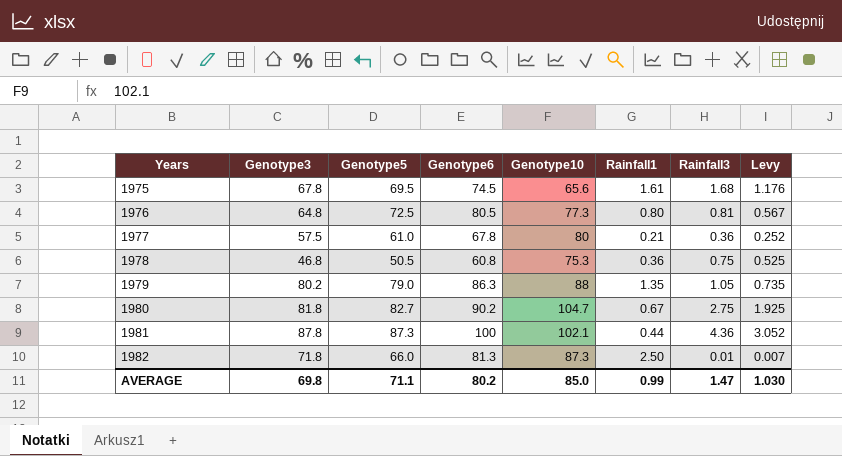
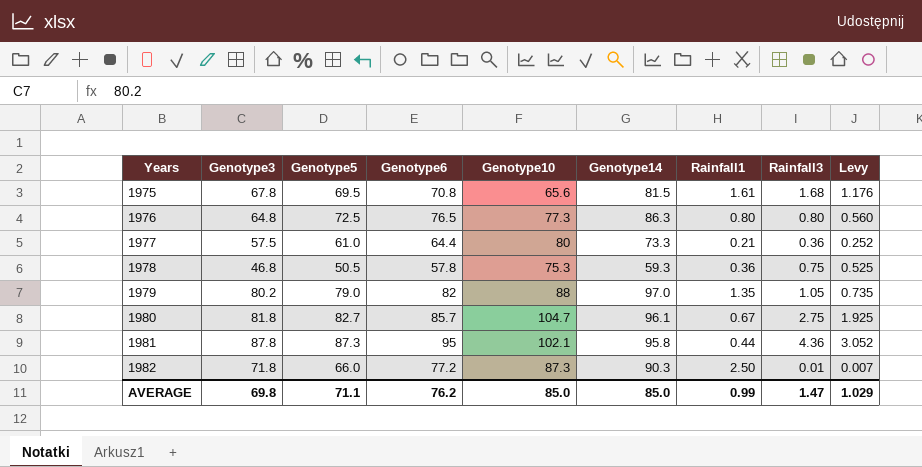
column Genotype14 | position: none -> 6
1975 | Genotype6: 74.5 -> 70.8
1976 | Genotype6: 80.5 -> 76.5
1976 | Rainfall3: 0.81 -> 0.80
1976 | Levy: 0.567 -> 0.560
1977 | Genotype6: 67.8 -> 64.4
1978 | Genotype6: 60.8 -> 57.8
1979 | Genotype6: 86.3 -> 82
1980 | Genotype6: 90.2 -> 85.7
1981 | Genotype6: 100 -> 95
1982 | Genotype6: 81.3 -> 77.2
AVERAGE | Genotype6: 80.2 -> 76.2
AVERAGE | Levy: 1.030 -> 1.029

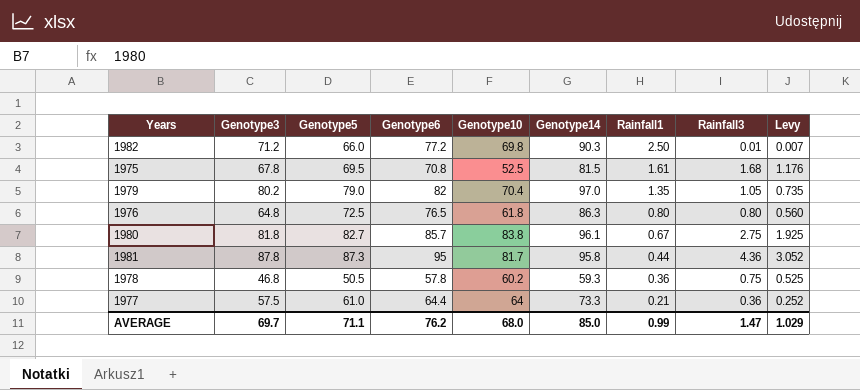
row order: Years ascending -> Rainfall1 descending
1982 | Genotype3: 71.8 -> 71.2
1982 | Genotype10: 87.3 -> 69.8
1975 | Genotype10: 65.6 -> 52.5
1979 | Genotype10: 88 -> 70.4
1976 | Genotype10: 77.3 -> 61.8
1980 | Genotype10: 104.7 -> 83.8
1981 | Genotype10: 102.1 -> 81.7
1978 | Genotype10: 75.3 -> 60.2
1977 | Genotype10: 80 -> 64
AVERAGE | Genotype3: 69.8 -> 69.7
AVERAGE | Genotype10: 85.0 -> 68.0

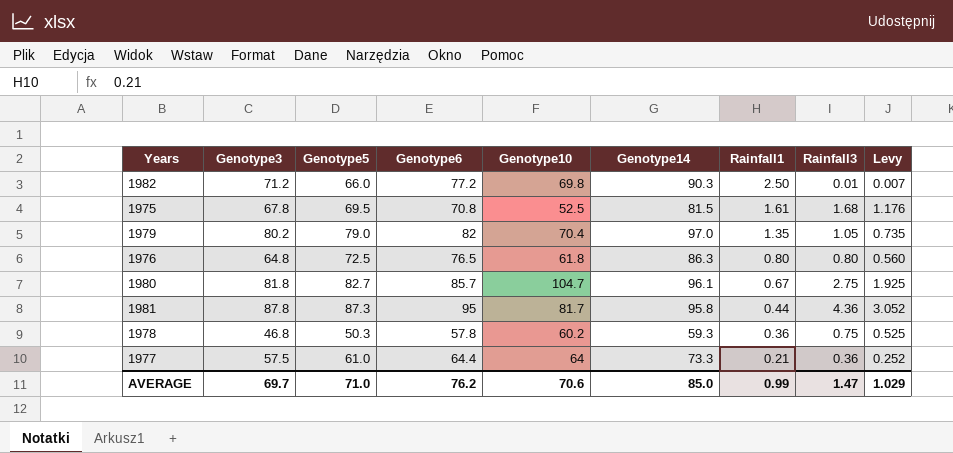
1980 | Genotype10: 83.8 -> 104.7
1978 | Genotype5: 50.5 -> 50.3
AVERAGE | Genotype5: 71.1 -> 71.0
AVERAGE | Genotype10: 68.0 -> 70.6

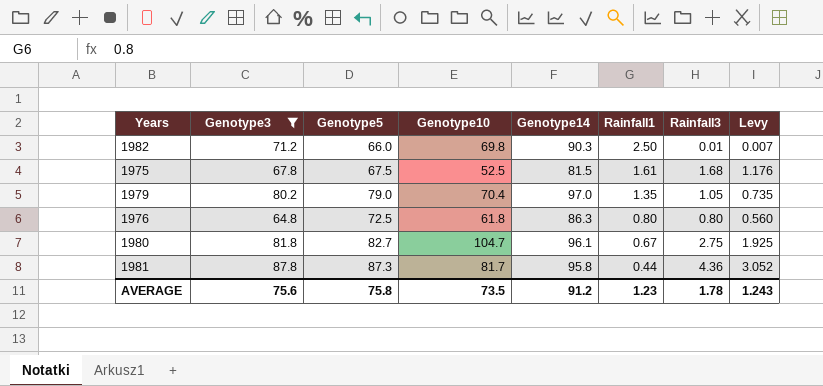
filter: none -> Genotype3 >= 64.8
column Genotype6 | position: 4 -> none
1975 | Genotype5: 69.5 -> 67.5
AVERAGE | Genotype3: 69.7 -> 75.6
AVERAGE | Genotype5: 71.0 -> 75.8
AVERAGE | Genotype10: 70.6 -> 73.5
AVERAGE | Genotype14: 85.0 -> 91.2
AVERAGE | Rainfall1: 0.99 -> 1.23
AVERAGE | Rainfall3: 1.47 -> 1.78
AVERAGE | Levy: 1.029 -> 1.243

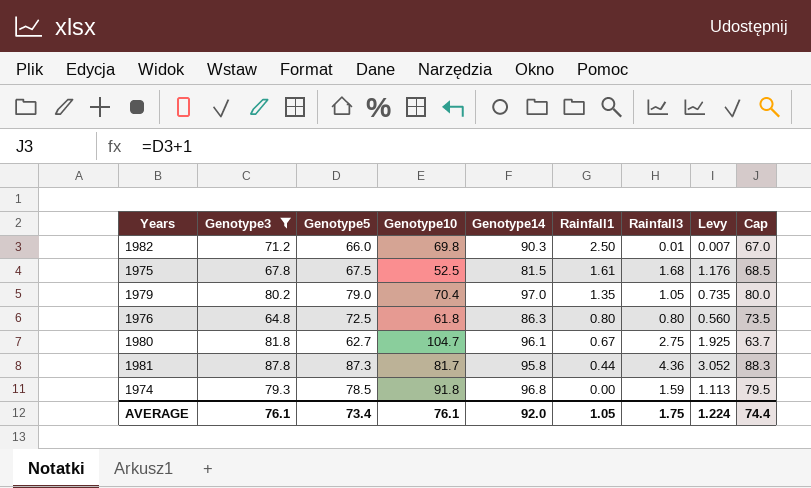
column Cap | formula: none -> [Genotype5] + 1
1980 | Genotype5: 82.7 -> 62.7
row 1974: none -> 79.3 | 78.5 | 91.8 | 96.8 | 0.00 | 1.59 | 1.113 | 79.5
AVERAGE | Genotype3: 75.6 -> 76.1
AVERAGE | Genotype5: 75.8 -> 73.4
AVERAGE | Genotype10: 73.5 -> 76.1
AVERAGE | Genotype14: 91.2 -> 92.0
AVERAGE | Rainfall1: 1.23 -> 1.05
AVERAGE | Rainfall3: 1.78 -> 1.75
AVERAGE | Levy: 1.243 -> 1.224

